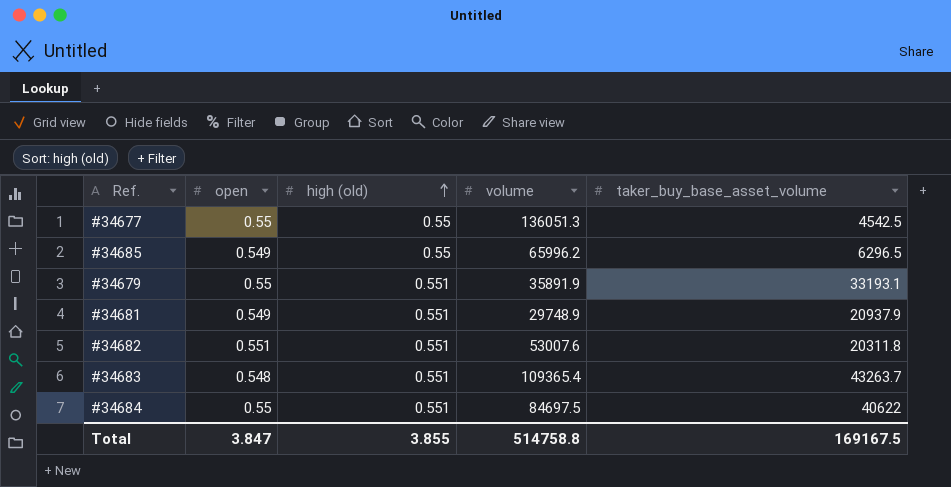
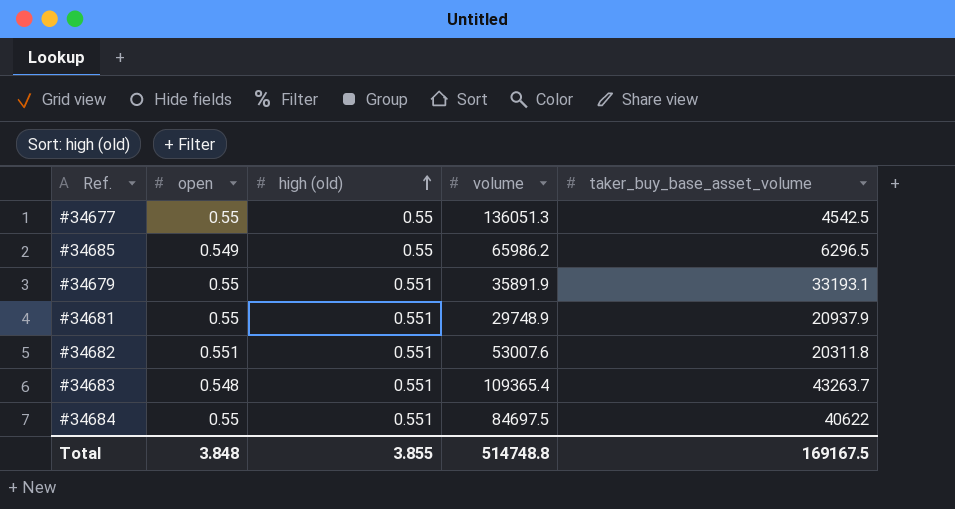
#34685 | volume: 65996.2 -> 65986.2
#34681 | open: 0.549 -> 0.55
Total | open: 3.847 -> 3.848
Total | volume: 514758.8 -> 514748.8

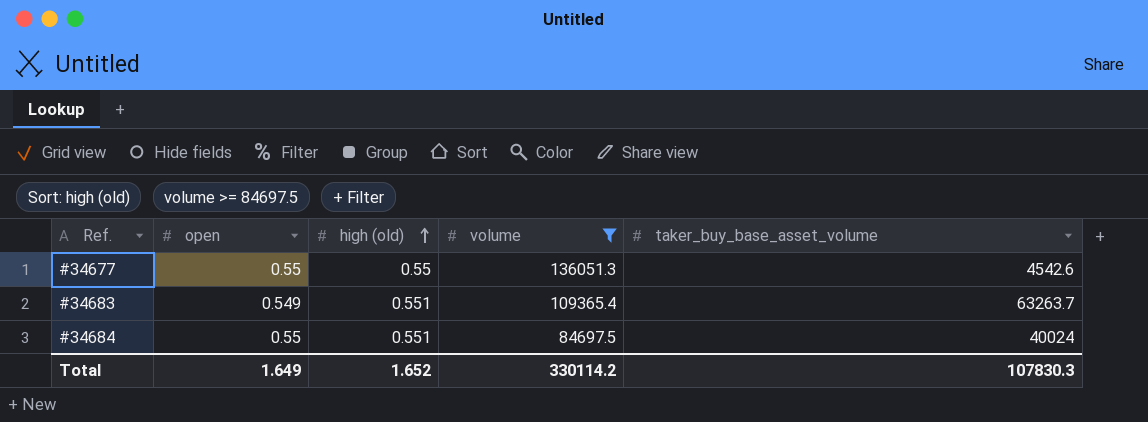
filter: none -> volume >= 84697.5
#34677 | taker_buy_base_asset_volume: 4542.5 -> 4542.6
#34683 | open: 0.548 -> 0.549
#34683 | taker_buy_base_asset_volume: 43263.7 -> 63263.7
#34684 | taker_buy_base_asset_volume: 40622 -> 40024
Total | open: 3.848 -> 1.649
Total | high (old): 3.855 -> 1.652
Total | volume: 514748.8 -> 330114.2
Total | taker_buy_base_asset_volume: 169167.5 -> 107830.3

